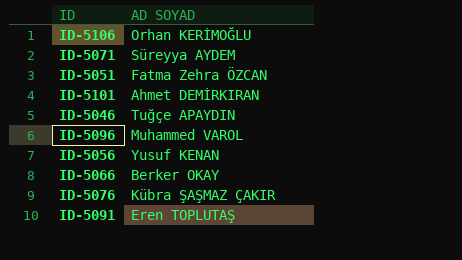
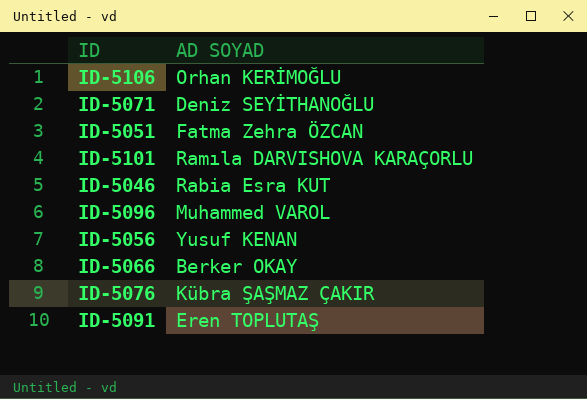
ID-5071 | AD SOYAD: Süreyya AYDEM -> Deniz SEYİTHANOĞLU
ID-5101 | AD SOYAD: Ahmet DEMİRKIRAN -> Ramıla DARVISHOVA KARAÇORLU
ID-5046 | AD SOYAD: Tuğçe APAYDIN -> Rabia Esra KUT

